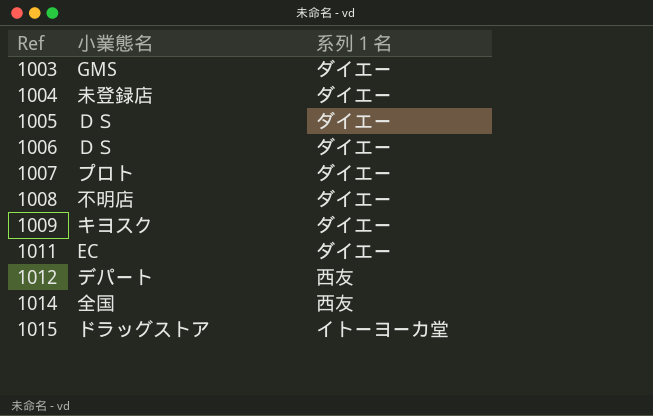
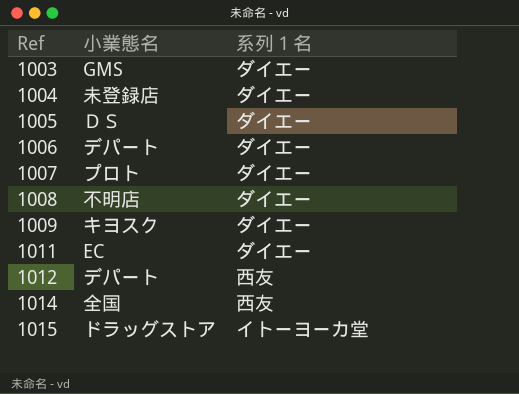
1006 | 小業態名: ＤＳ -> デパート

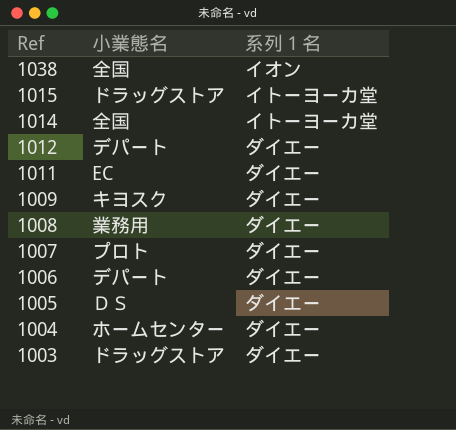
row order: Ref ascending -> Ref descending
row 1038: none -> 全国 | イオン
1014 | 系列１名: 西友 -> イトーヨーカ堂
1012 | 系列１名: 西友 -> ダイエー
1008 | 小業態名: 不明店 -> 業務用
1004 | 小業態名: 未登録店 -> ホームセンター
1003 | 小業態名: GMS -> ドラッグストア

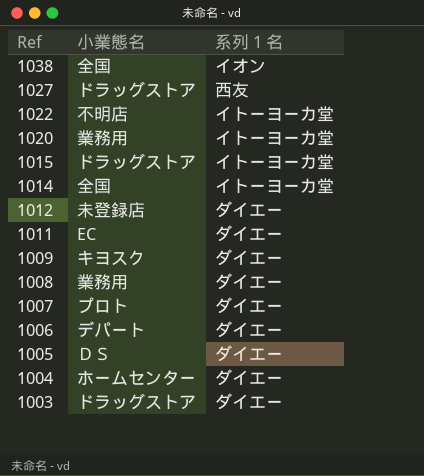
row 1027: none -> ドラッグストア | 西友
row 1022: none -> 不明店 | イトーヨーカ堂
row 1020: none -> 業務用 | イトーヨーカ堂
1012 | 小業態名: デパート -> 未登録店

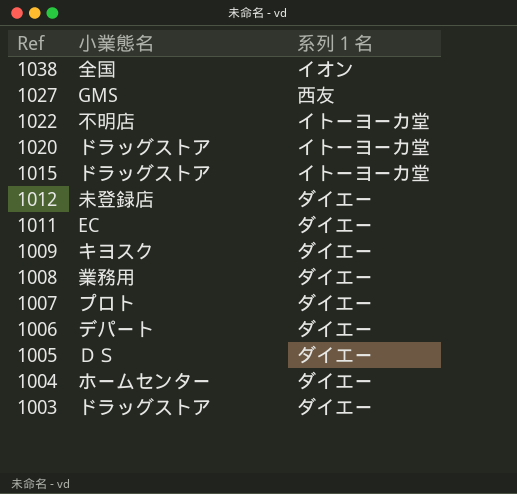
row 1014: 全国 | イトーヨーカ堂 -> none
1027 | 小業態名: ドラッグストア -> GMS
1020 | 小業態名: 業務用 -> ドラッグストア

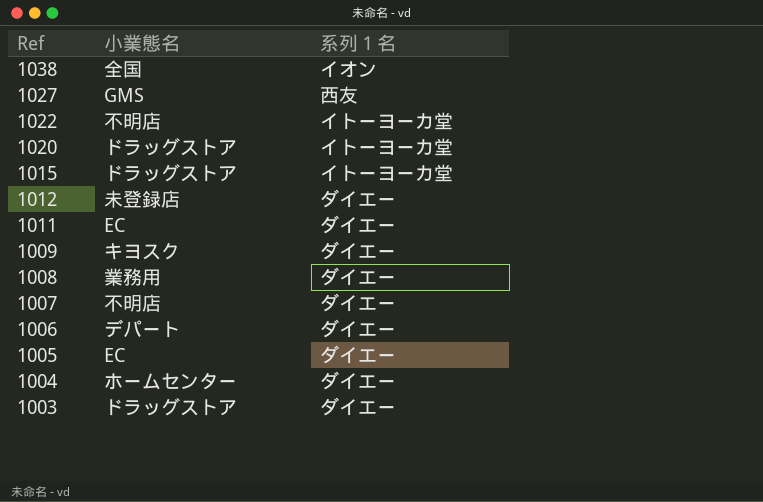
1007 | 小業態名: プロト -> 不明店
1005 | 小業態名: ＤＳ -> EC

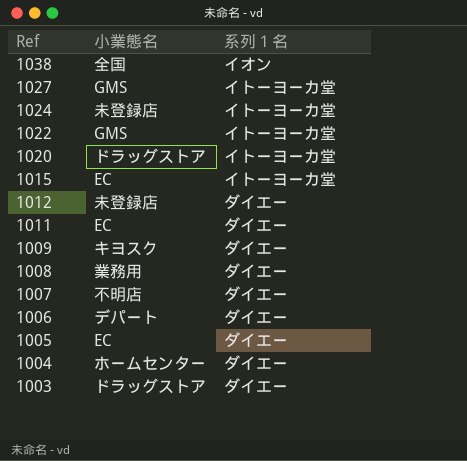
1027 | 系列１名: 西友 -> イトーヨーカ堂
row 1024: none -> 未登録店 | イトーヨーカ堂
1022 | 小業態名: 不明店 -> GMS
1015 | 小業態名: ドラッグストア -> EC

